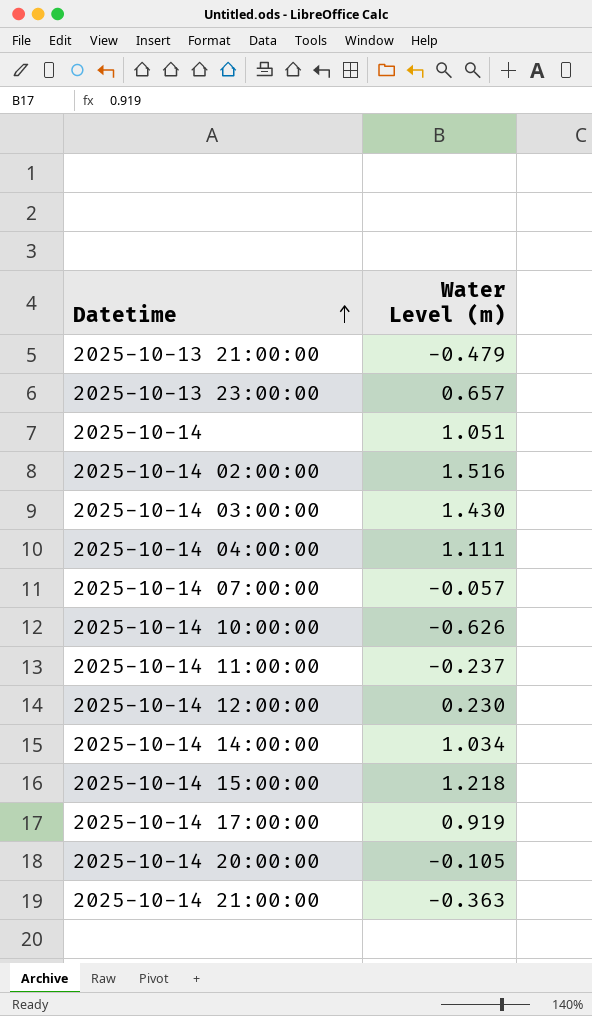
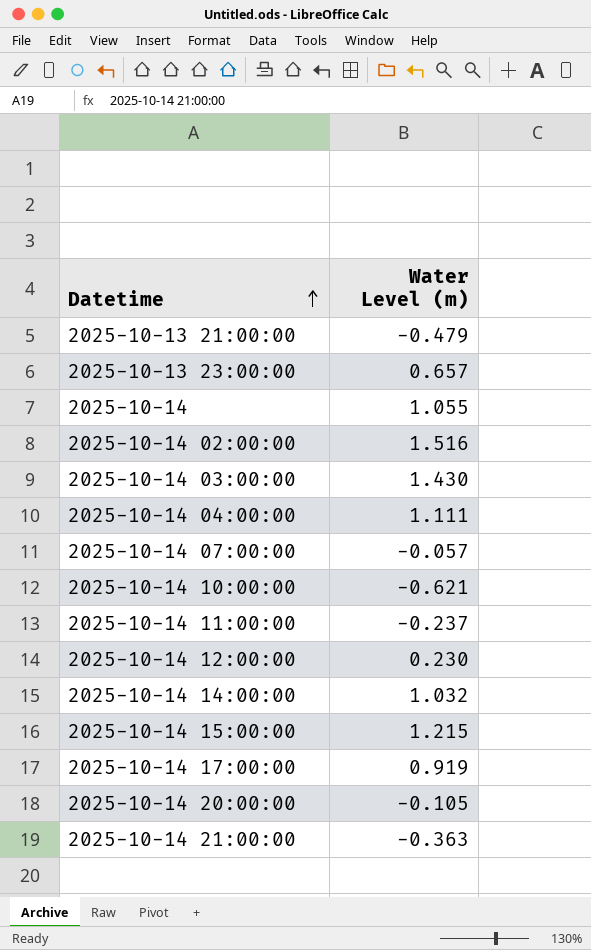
2025-10-14 | Water Level (m): 1.051 -> 1.055
2025-10-14 10:00:00 | Water Level (m): -0.626 -> -0.621
2025-10-14 14:00:00 | Water Level (m): 1.034 -> 1.032
2025-10-14 15:00:00 | Water Level (m): 1.218 -> 1.215

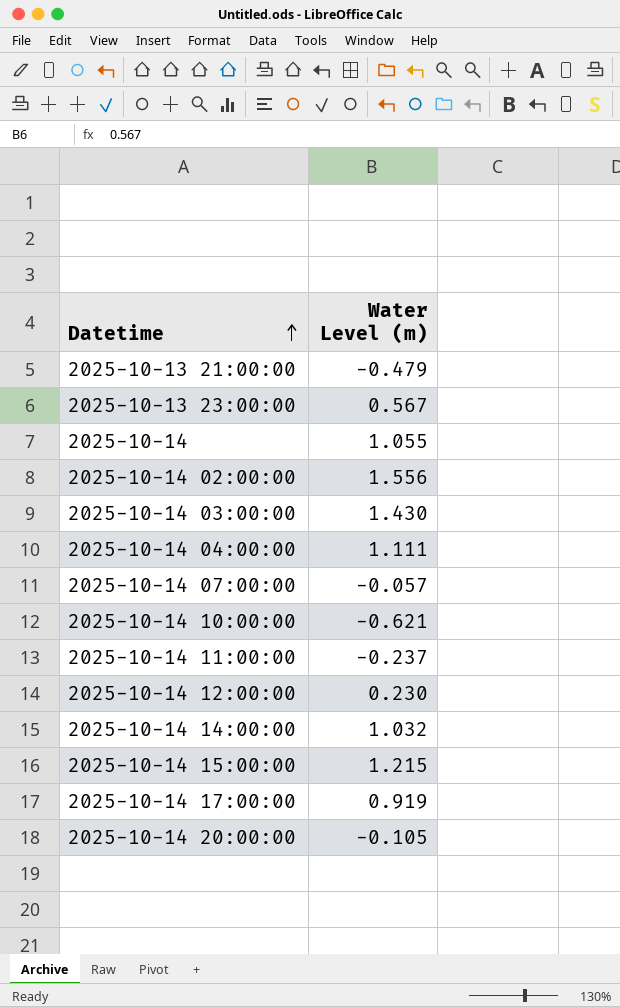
row 2025-10-14 21:00:00: -0.363 -> none
2025-10-13 23:00:00 | Water Level (m): 0.657 -> 0.567
2025-10-14 02:00:00 | Water Level (m): 1.516 -> 1.556

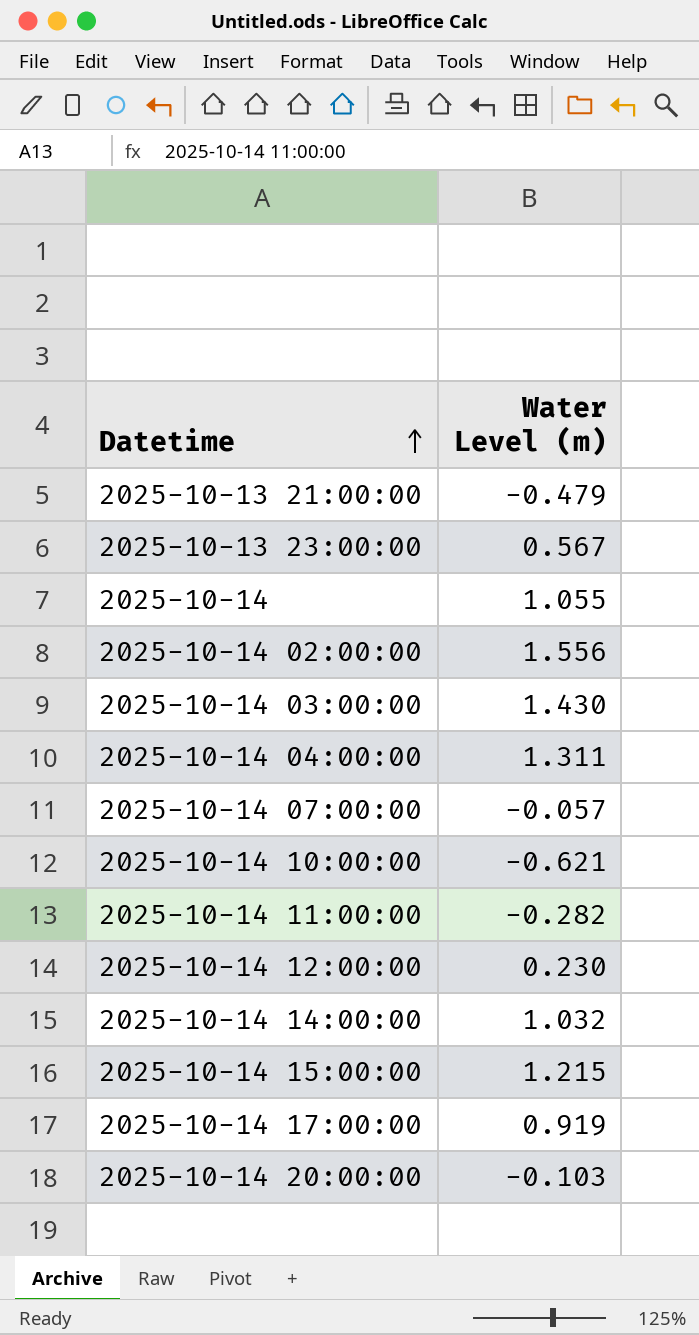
2025-10-14 04:00:00 | Water Level (m): 1.111 -> 1.311
2025-10-14 11:00:00 | Water Level (m): -0.237 -> -0.282
2025-10-14 20:00:00 | Water Level (m): -0.105 -> -0.103

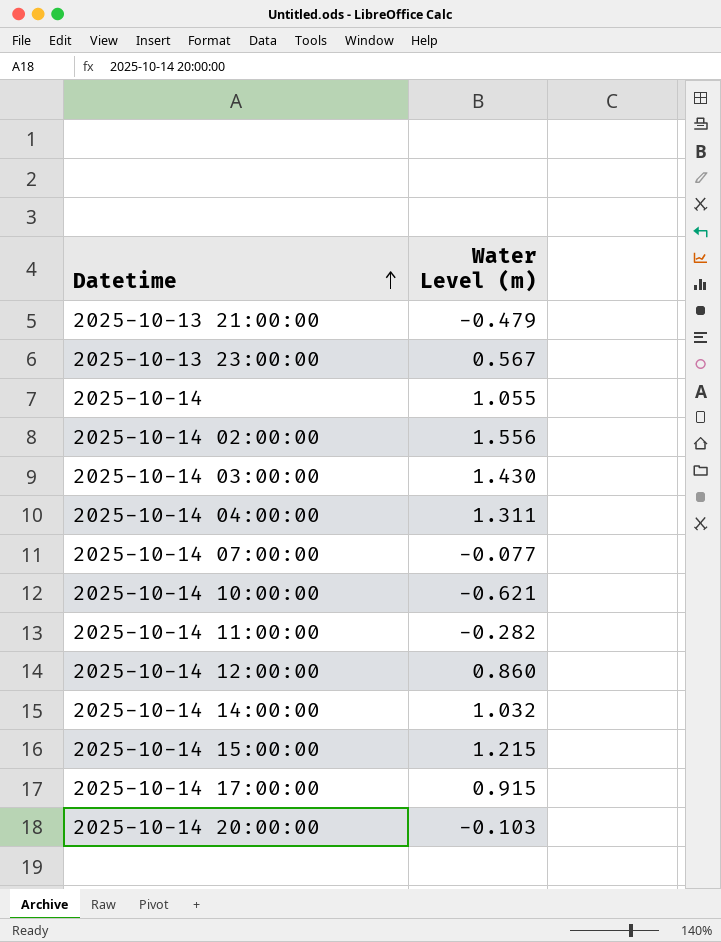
2025-10-14 07:00:00 | Water Level (m): -0.057 -> -0.077
2025-10-14 12:00:00 | Water Level (m): 0.230 -> 0.860
2025-10-14 17:00:00 | Water Level (m): 0.919 -> 0.915

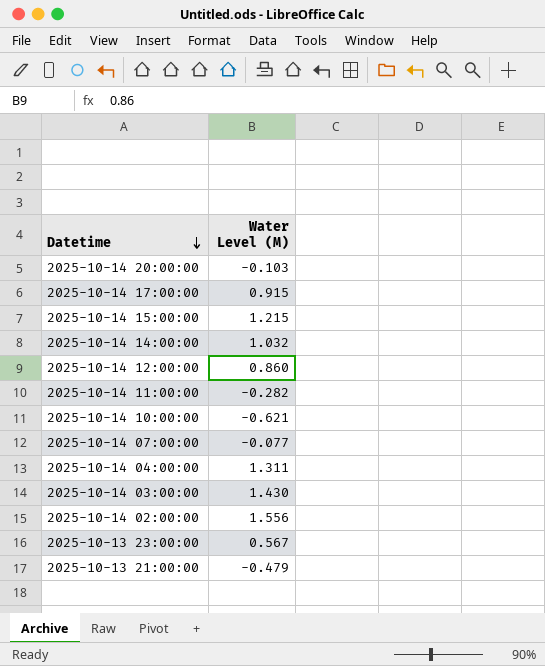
row order: Datetime ascending -> Datetime descending
column name: Water Level (m) -> Water Level (M)
row 2025-10-14: 1.055 -> none

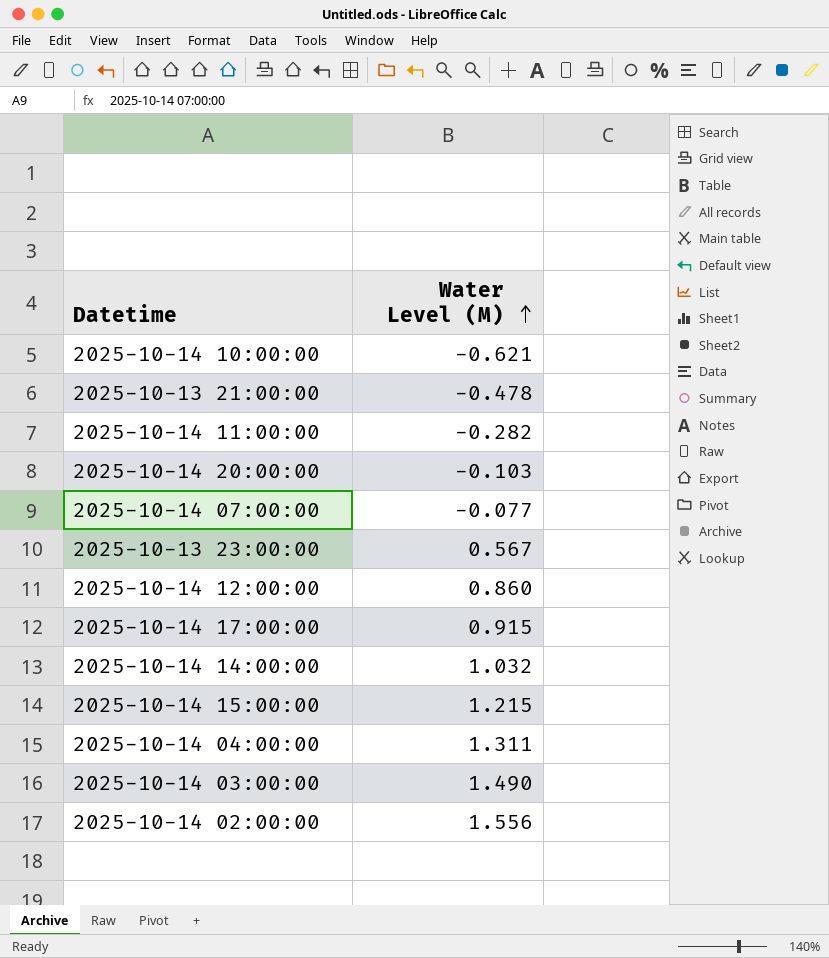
row order: Datetime descending -> Water Level (M) ascending
2025-10-13 21:00:00 | Water Level (M): -0.479 -> -0.478
2025-10-14 03:00:00 | Water Level (M): 1.430 -> 1.490

